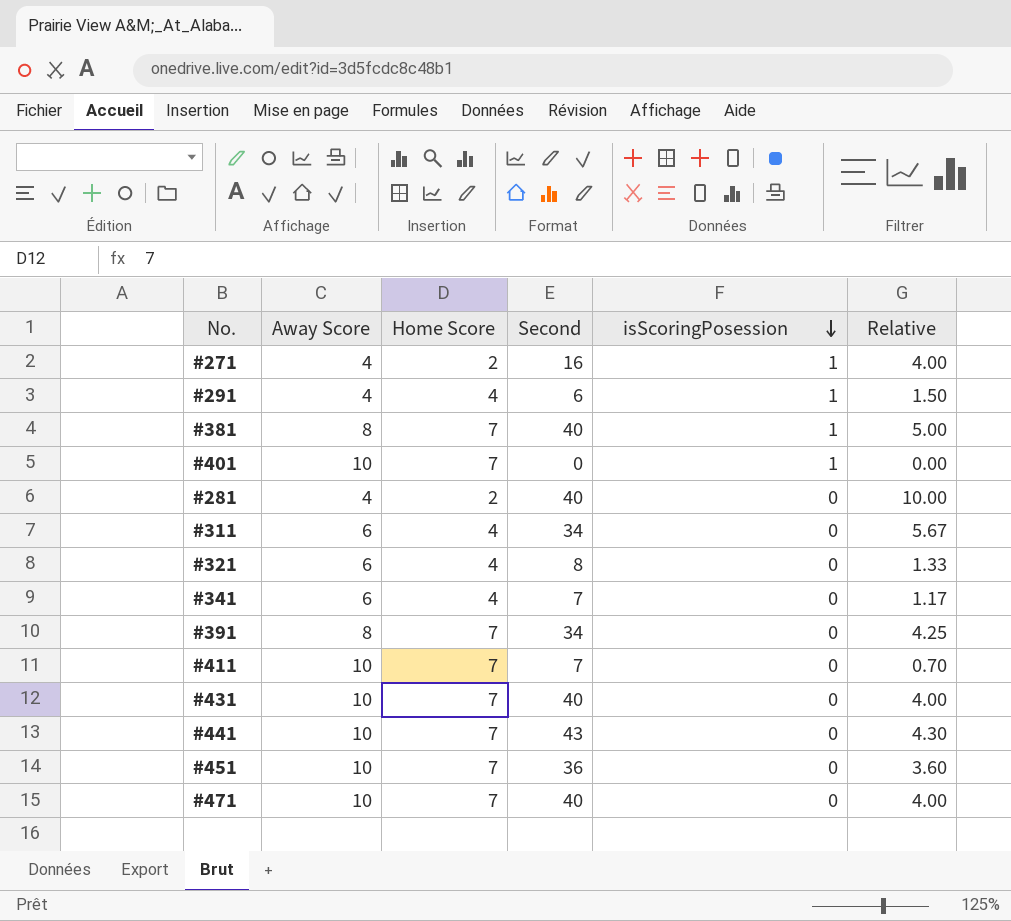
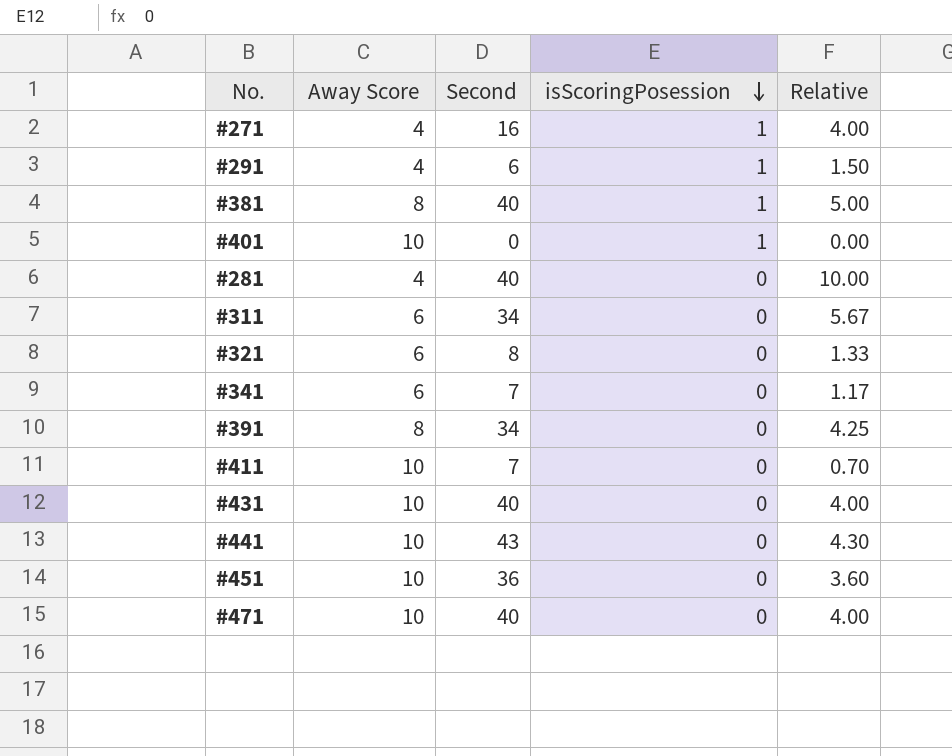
column Home Score | position: 3 -> none

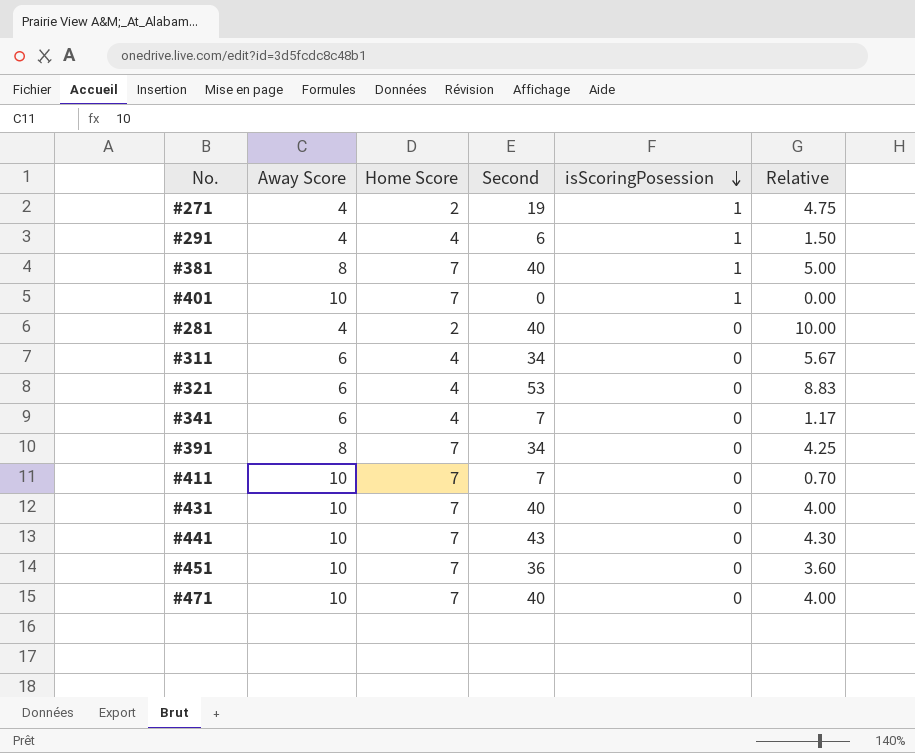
column Home Score | position: none -> 3
#271 | Second: 16 -> 19
#271 | Relative: 4.00 -> 4.75
#321 | Second: 8 -> 53
#321 | Relative: 1.33 -> 8.83

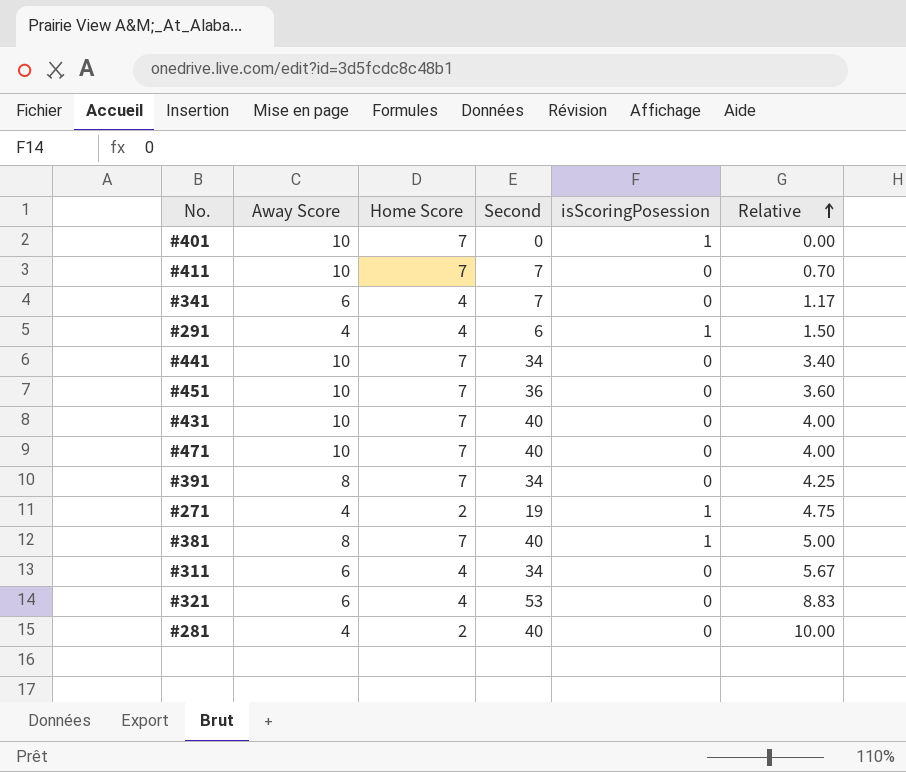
row order: isScoringPosession descending -> Relative ascending
#441 | Second: 43 -> 34
#441 | Relative: 4.30 -> 3.40

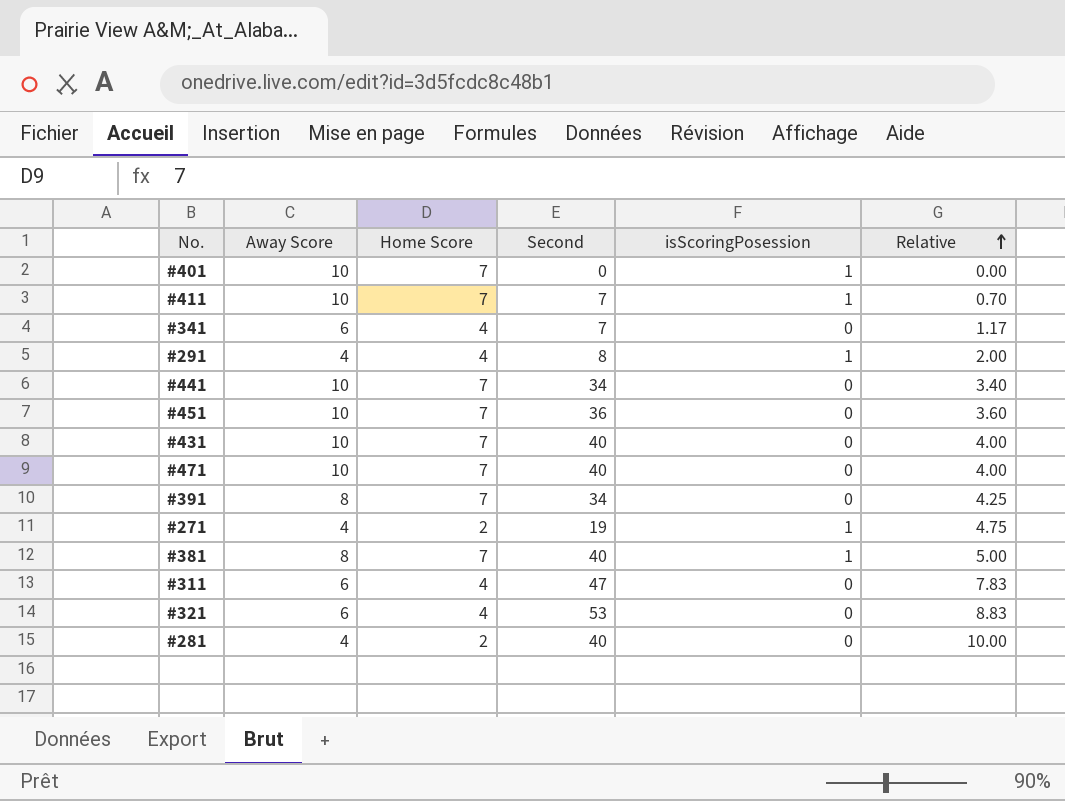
#411 | isScoringPosession: 0 -> 1
#291 | Second: 6 -> 8
#291 | Relative: 1.50 -> 2.00
#311 | Second: 34 -> 47
#311 | Relative: 5.67 -> 7.83

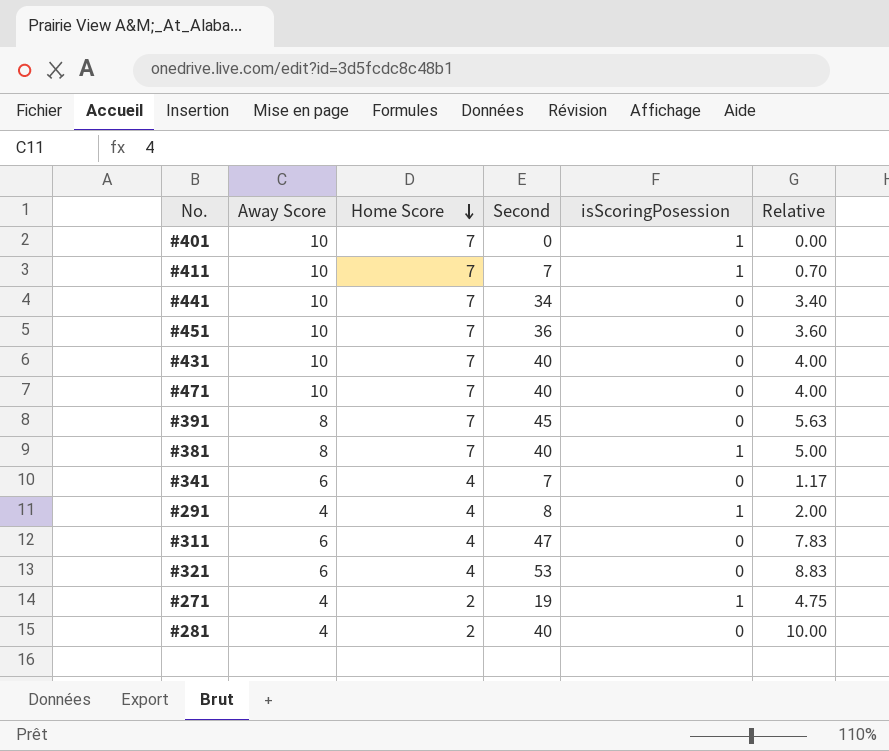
row order: Relative ascending -> Home Score descending
#391 | Second: 34 -> 45
#391 | Relative: 4.25 -> 5.63

